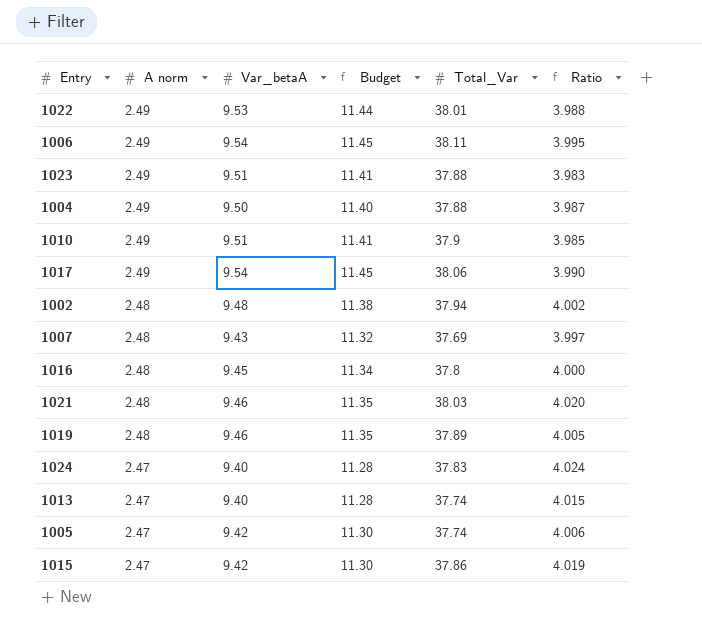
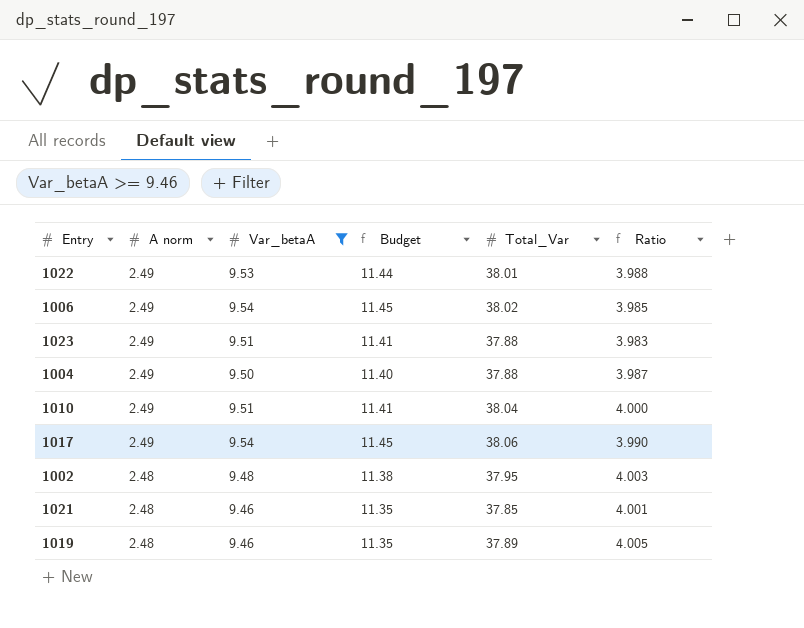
filter: none -> Var_betaA >= 9.46
1006 | Total_Var: 38.11 -> 38.02
1006 | Ratio: 3.995 -> 3.985
1010 | Total_Var: 37.9 -> 38.04
1010 | Ratio: 3.985 -> 4.000
1002 | Total_Var: 37.94 -> 37.95
1002 | Ratio: 4.002 -> 4.003
1021 | Total_Var: 38.03 -> 37.85
1021 | Ratio: 4.020 -> 4.001

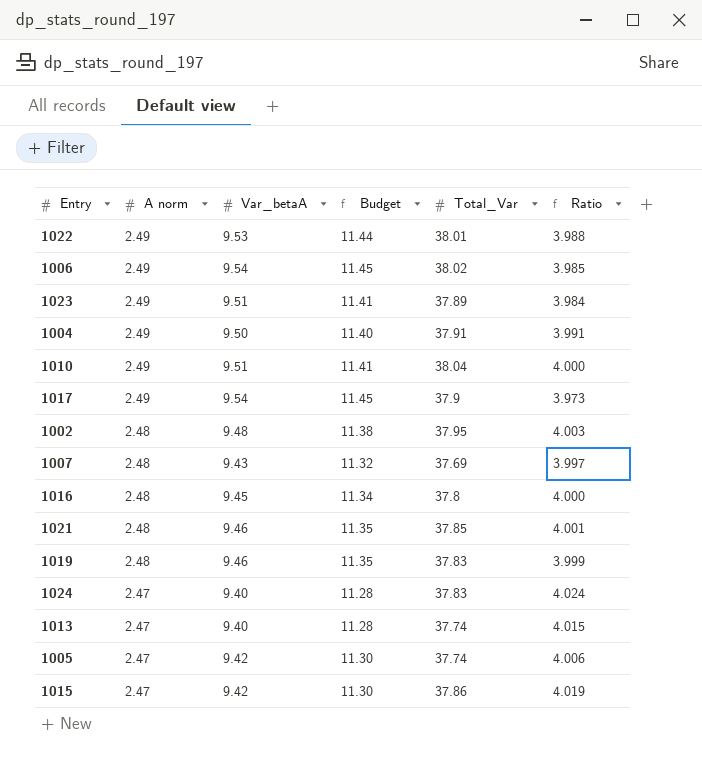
filter: Var_betaA >= 9.46 -> none
1023 | Total_Var: 37.88 -> 37.89
1023 | Ratio: 3.983 -> 3.984
1004 | Total_Var: 37.88 -> 37.91
1004 | Ratio: 3.987 -> 3.991
1017 | Total_Var: 38.06 -> 37.9
1017 | Ratio: 3.990 -> 3.973
1019 | Total_Var: 37.89 -> 37.83
1019 | Ratio: 4.005 -> 3.999

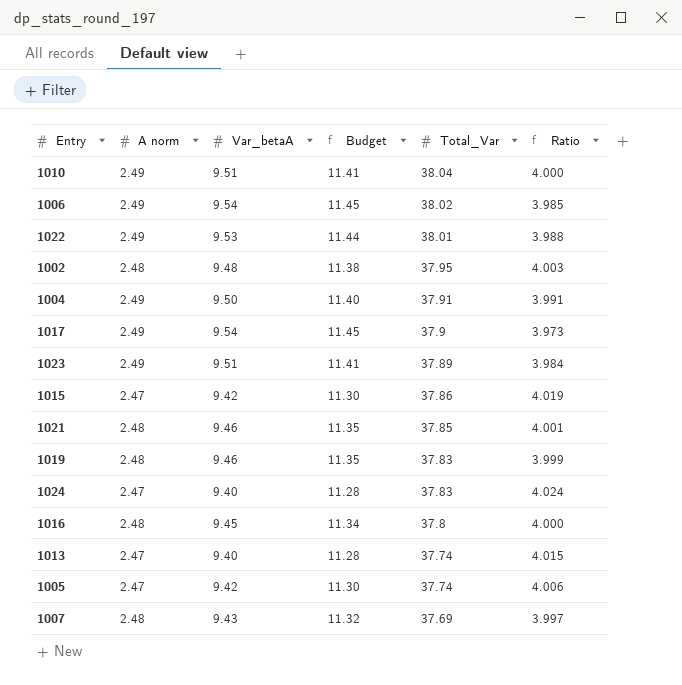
row order: A norm descending -> Total_Var descending

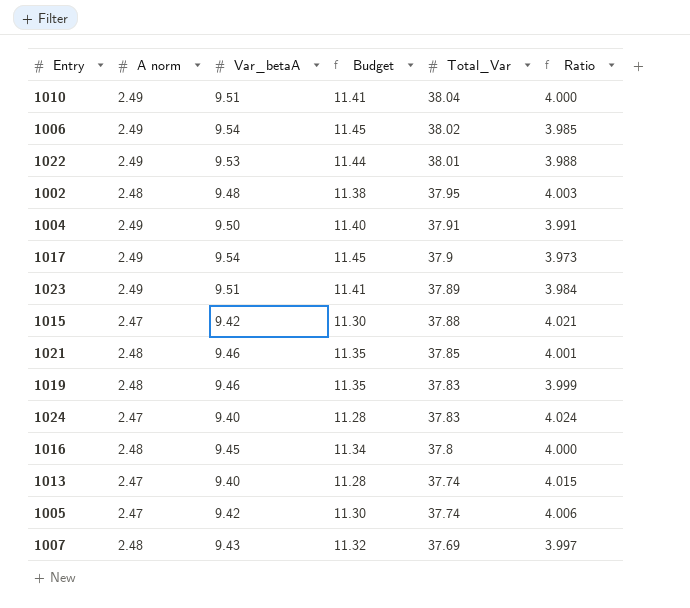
1015 | Total_Var: 37.86 -> 37.88
1015 | Ratio: 4.019 -> 4.021

